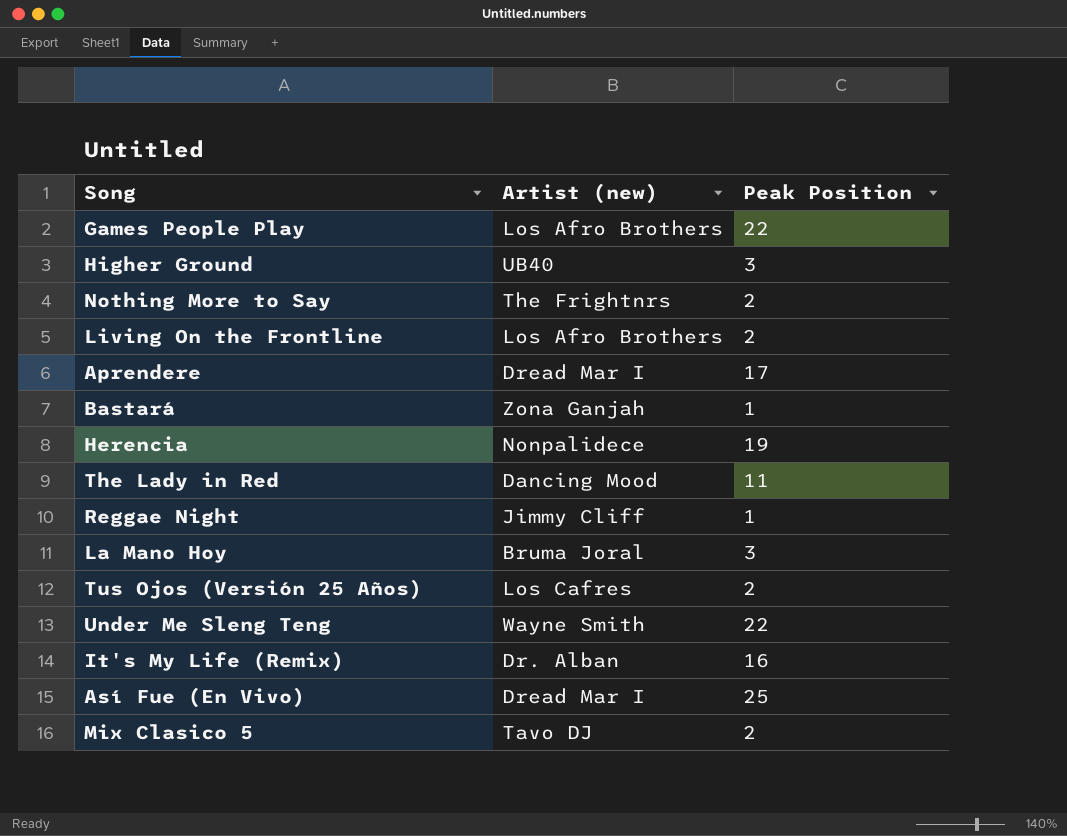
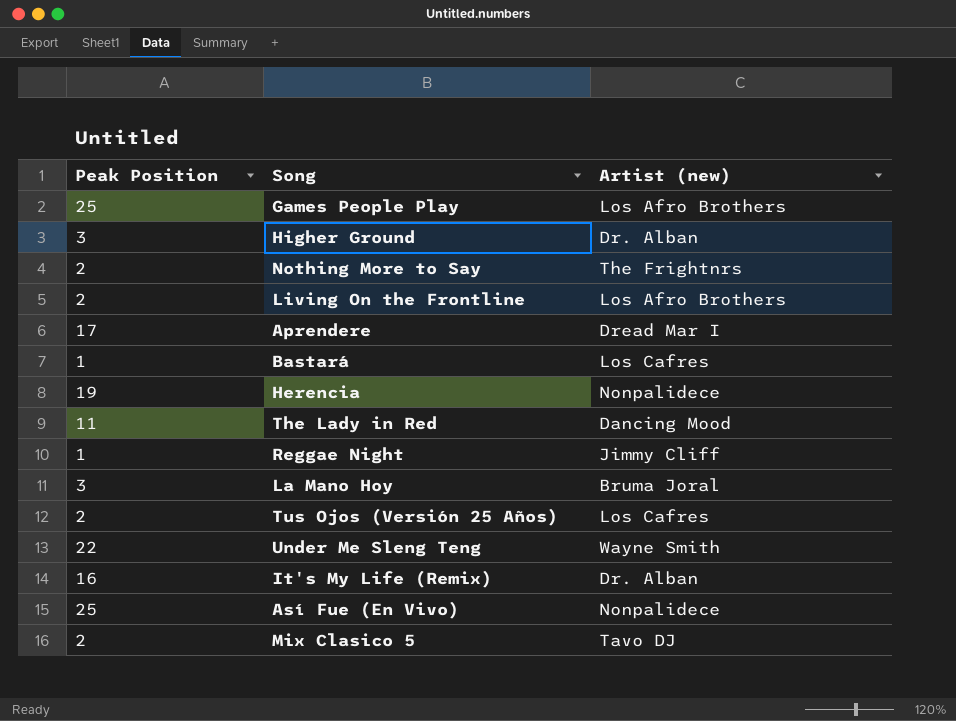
column Peak Position | position: 3 -> 1
Games People Play | Peak Position: 22 -> 25
Higher Ground | Artist (new): UB40 -> Dr. Alban
Bastará | Artist (new): Zona Ganjah -> Los Cafres
Así Fue (En Vivo) | Artist (new): Dread Mar I -> Nonpalidece

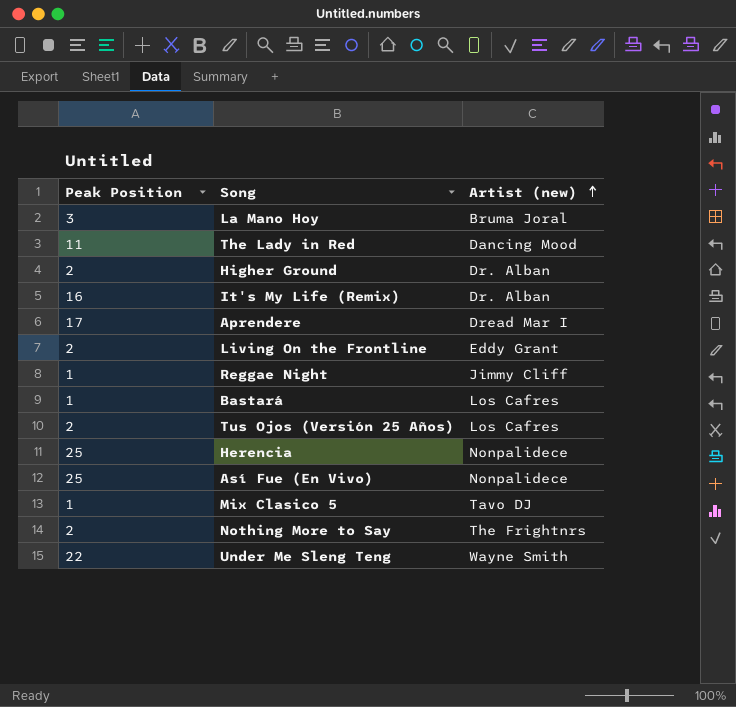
row order: none -> Artist (new) ascending
row Games People Play: 25 | Los Afro Brothers -> none
Higher Ground | Peak Position: 3 -> 2
Living On the Frontline | Artist (new): Los Afro Brothers -> Eddy Grant
Herencia | Peak Position: 19 -> 25
Mix Clasico 5 | Peak Position: 2 -> 1

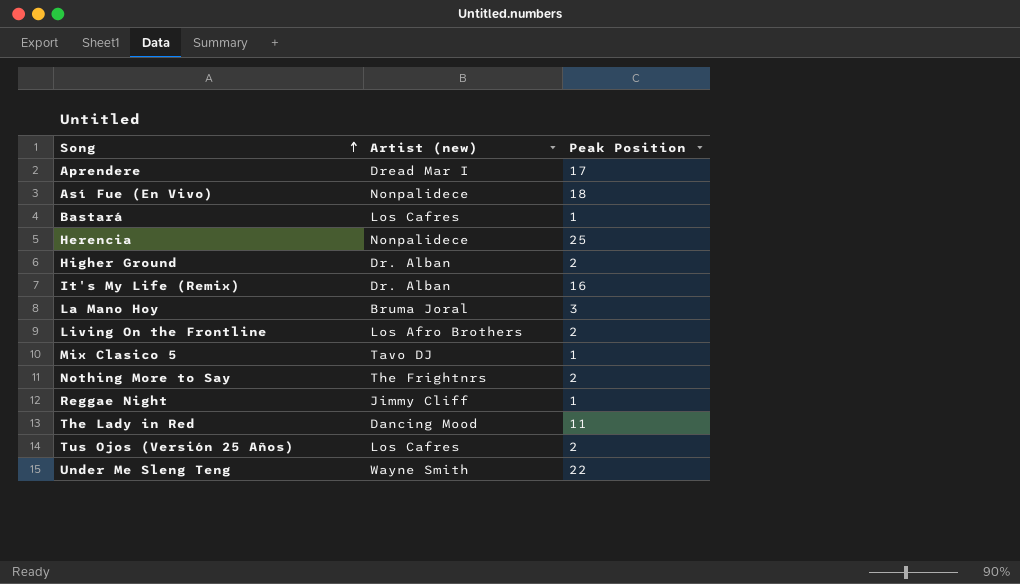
row order: Artist (new) ascending -> Song ascending
column Peak Position | position: 1 -> 3
Así Fue (En Vivo) | Peak Position: 25 -> 18
Living On the Frontline | Artist (new): Eddy Grant -> Los Afro Brothers

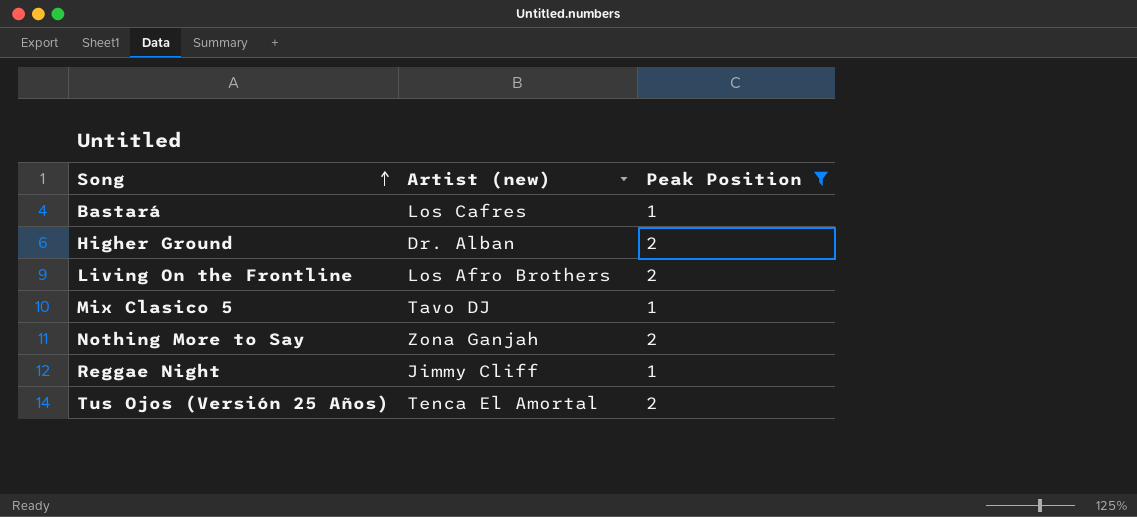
filter: none -> Peak Position <= 2
Nothing More to Say | Artist (new): The Frightnrs -> Zona Ganjah
Tus Ojos (Versión 25 Años) | Artist (new): Los Cafres -> Tenca El Amortal

